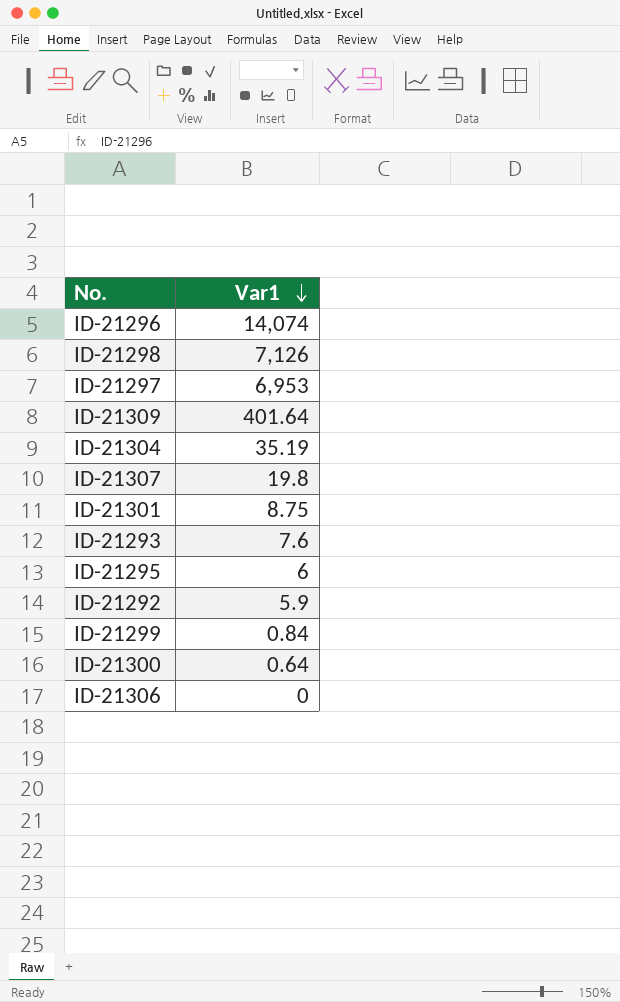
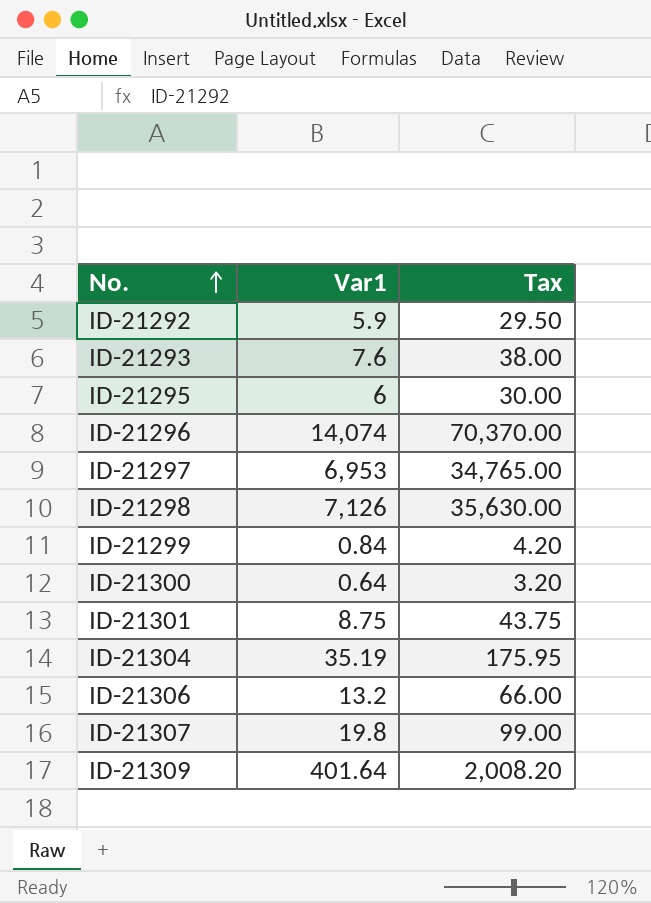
row order: Var1 descending -> No. ascending
column Tax | formula: none -> [Var1] * 5
ID-21306 | Var1: 0 -> 13.2

